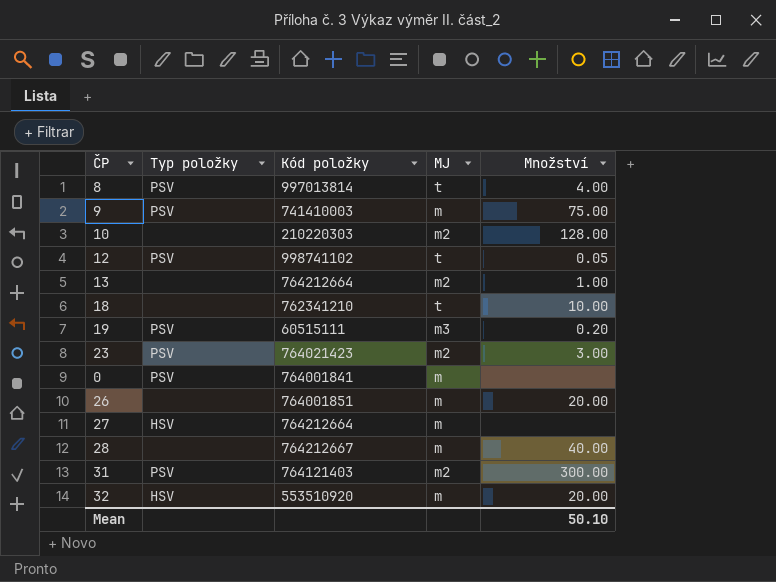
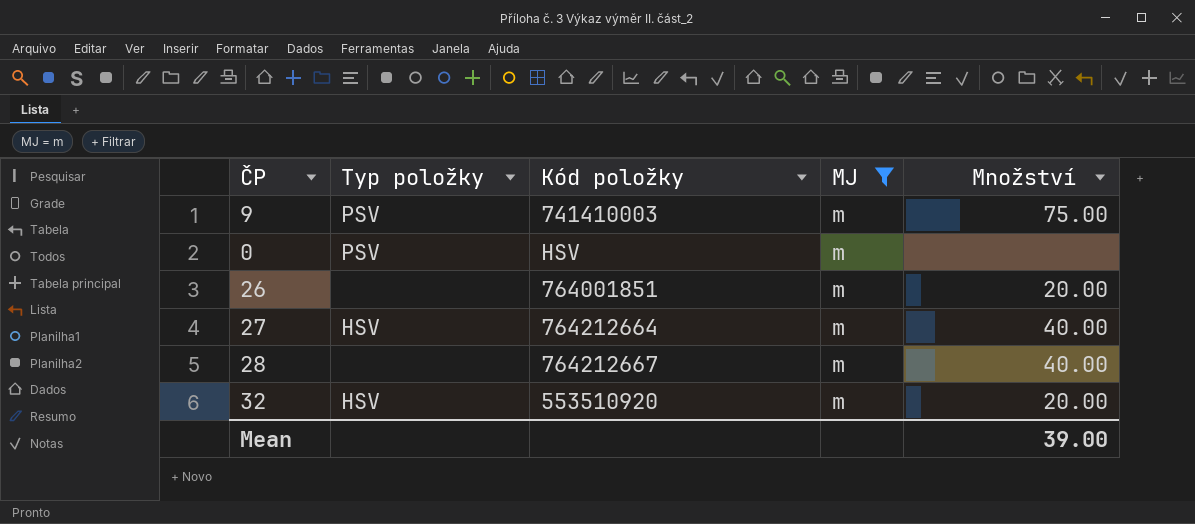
filter: none -> MJ = m
0 | Kód položky: 764001841 -> HSV
27 | Množství: none -> 40.00
Mean | Množství: 50.10 -> 39.00

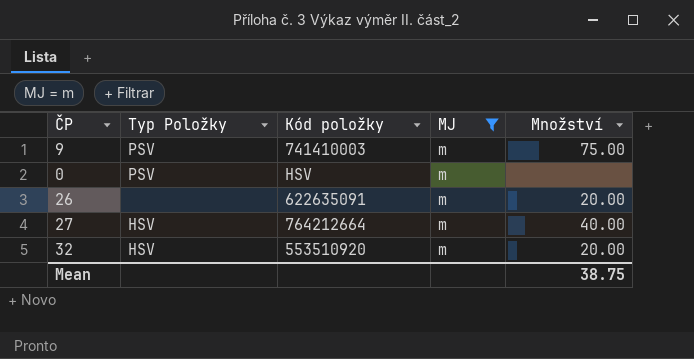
column name: Typ položky -> Typ Položky
row 28: none | 764212667 | m | 40.00 -> none
26 | Kód položky: 764001851 -> 622635091
Mean | Množství: 39.00 -> 38.75

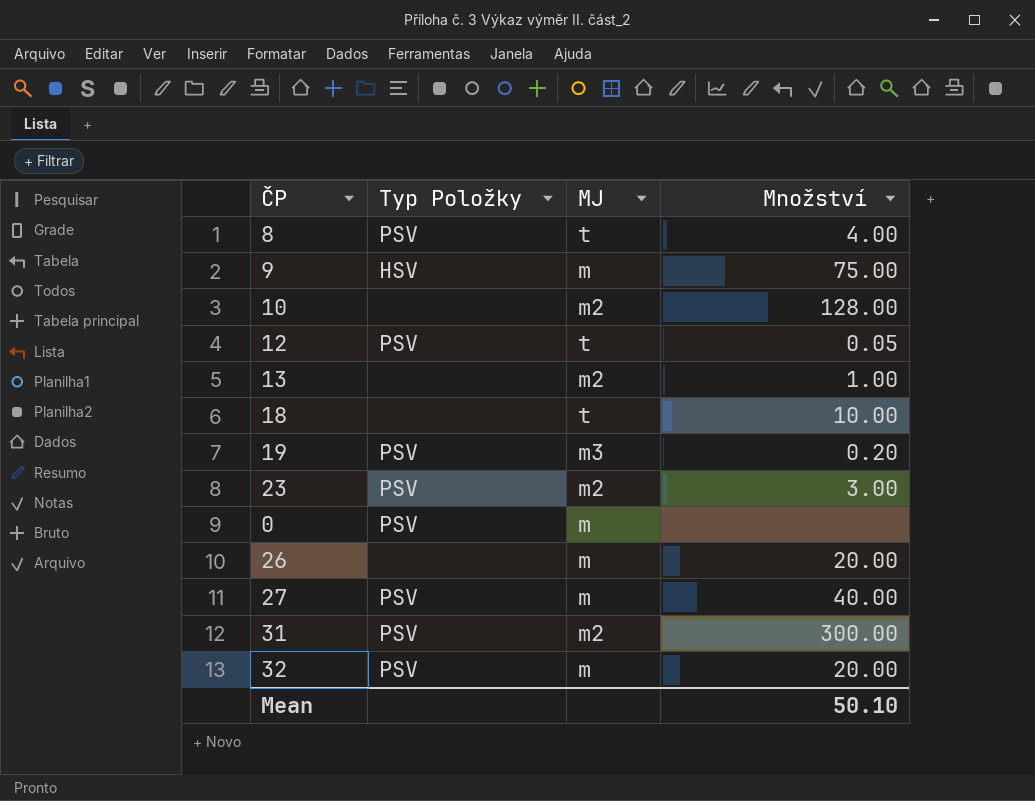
filter: MJ = m -> none
column Kód položky | position: 3 -> none
9 | Typ Položky: PSV -> HSV
27 | Typ Položky: HSV -> PSV
32 | Typ Položky: HSV -> PSV
Mean | Množství: 38.75 -> 50.10

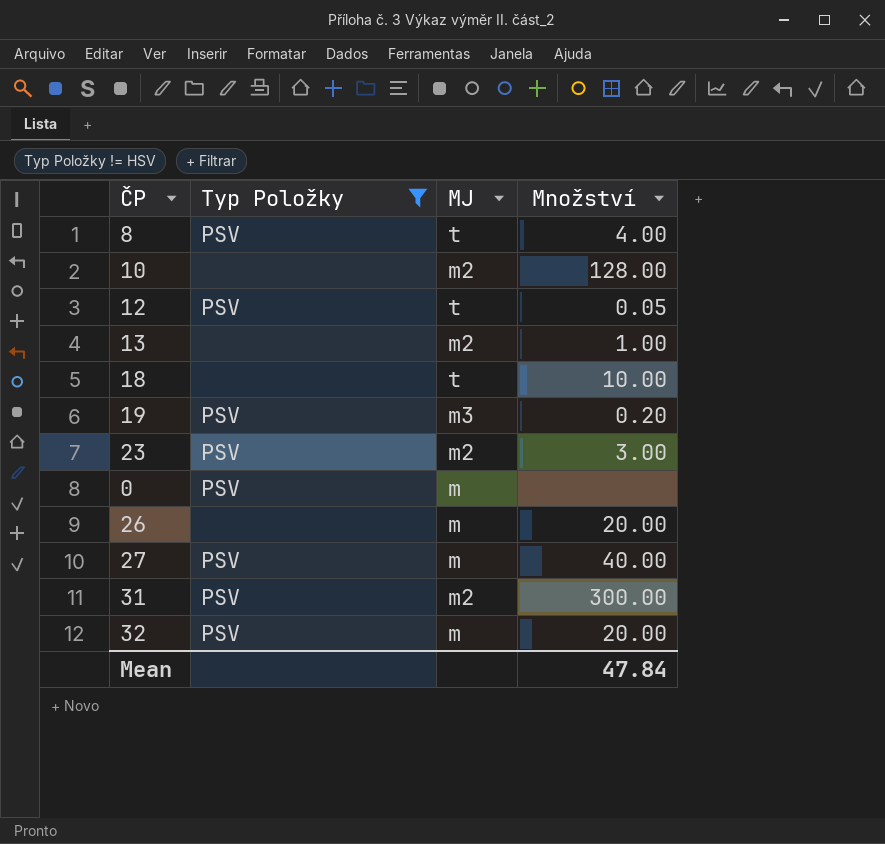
filter: none -> Typ Položky != HSV
Mean | Množství: 50.10 -> 47.84

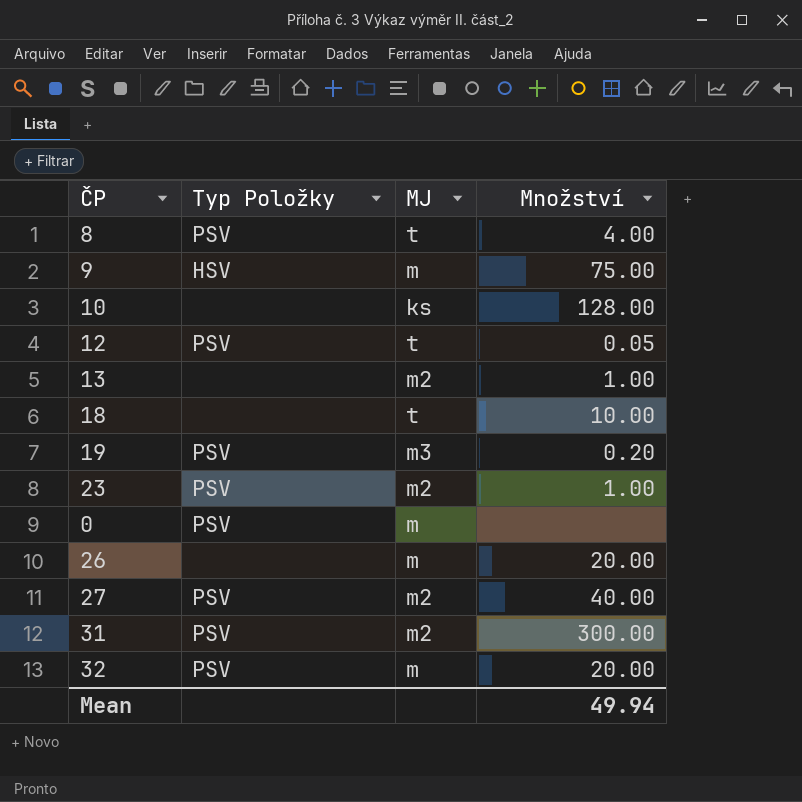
filter: Typ Položky != HSV -> none
10 | MJ: m2 -> ks
23 | Množství: 3.00 -> 1.00
27 | MJ: m -> m2
Mean | Množství: 47.84 -> 49.94

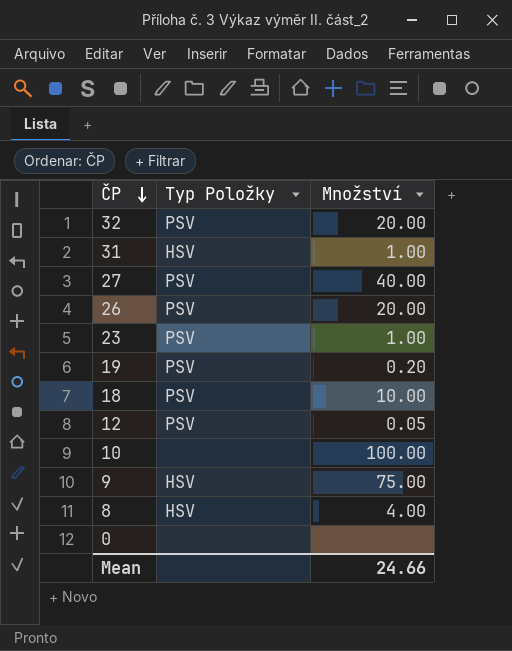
row order: none -> ČP descending
column MJ | position: 3 -> none
row 13: none | m2 | 1.00 -> none
31 | Typ Položky: PSV -> HSV
31 | Množství: 300.00 -> 1.00
26 | Typ Položky: none -> PSV
18 | Typ Položky: none -> PSV
10 | Množství: 128.00 -> 100.00
8 | Typ Položky: PSV -> HSV
0 | Typ Položky: PSV -> none
Mean | Množství: 49.94 -> 24.66

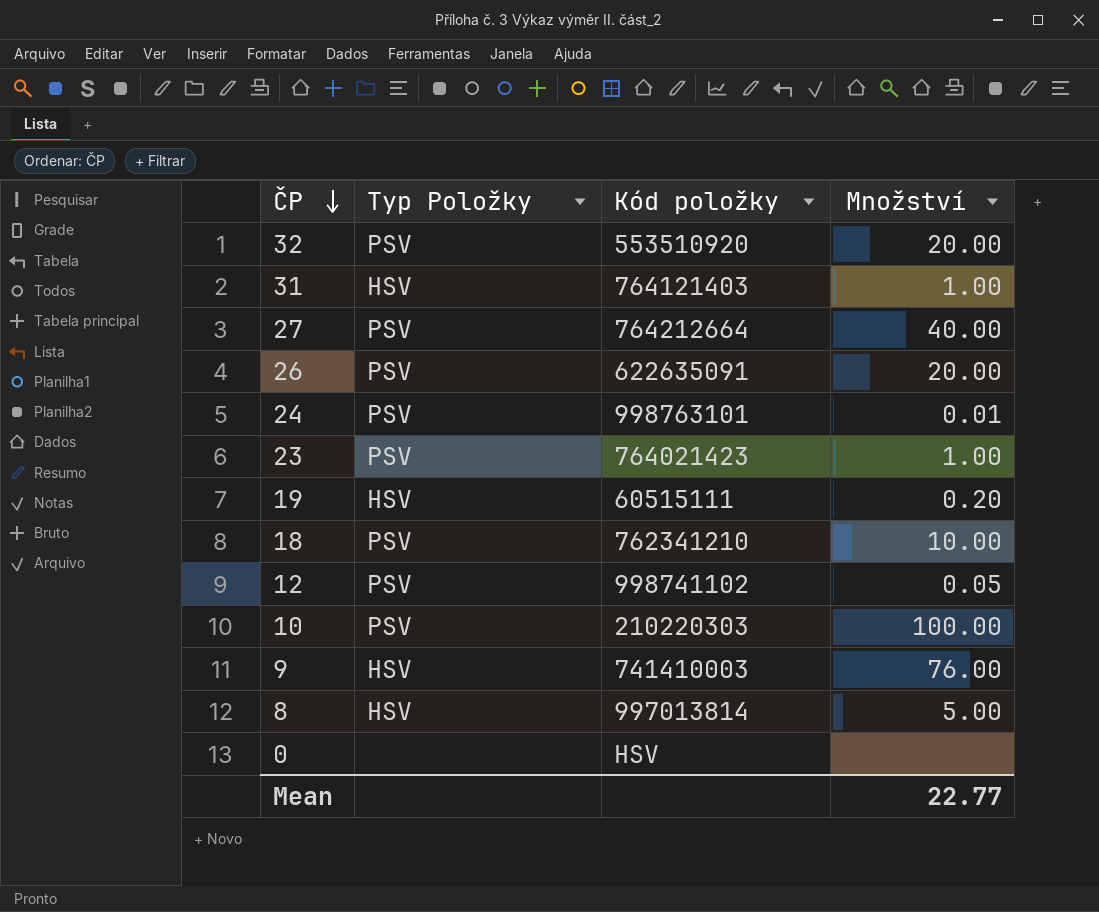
column Kód položky | position: none -> 3
row 24: none -> PSV | 998763101 | 0.01
19 | Typ Položky: PSV -> HSV
10 | Typ Položky: none -> PSV
9 | Množství: 75.00 -> 76.00
8 | Množství: 4.00 -> 5.00
Mean | Množství: 24.66 -> 22.77

